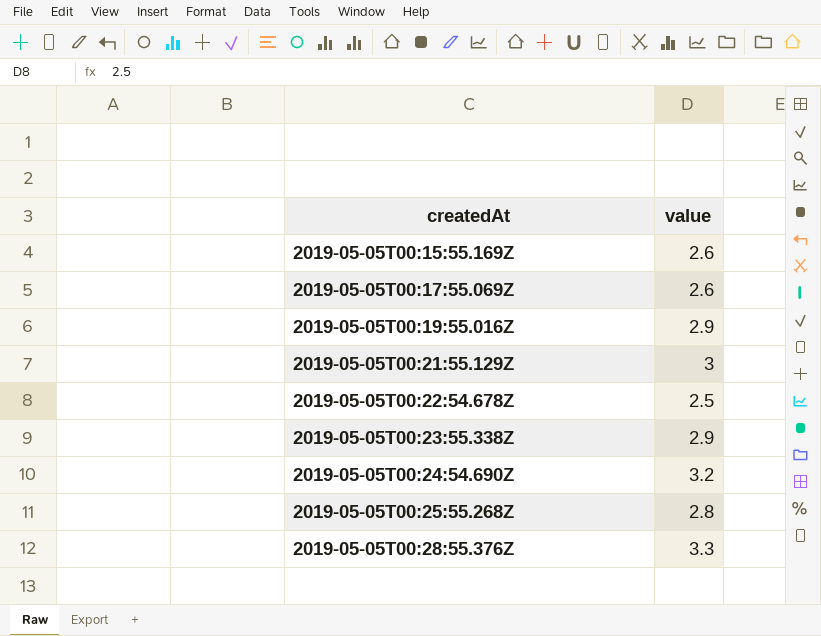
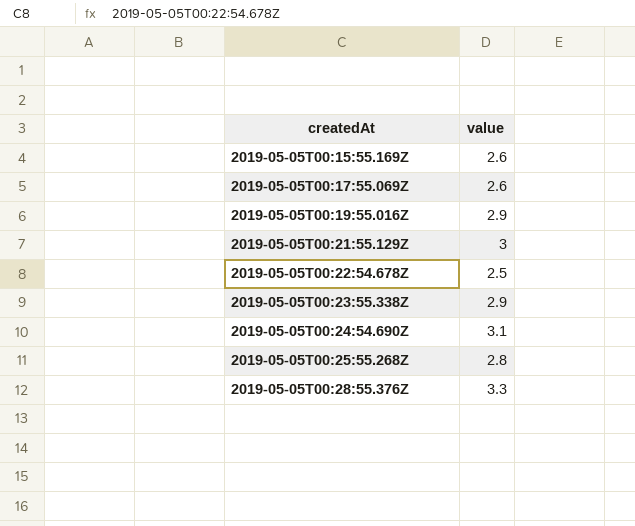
2019-05-05T00:24:54.690Z | value: 3.2 -> 3.1

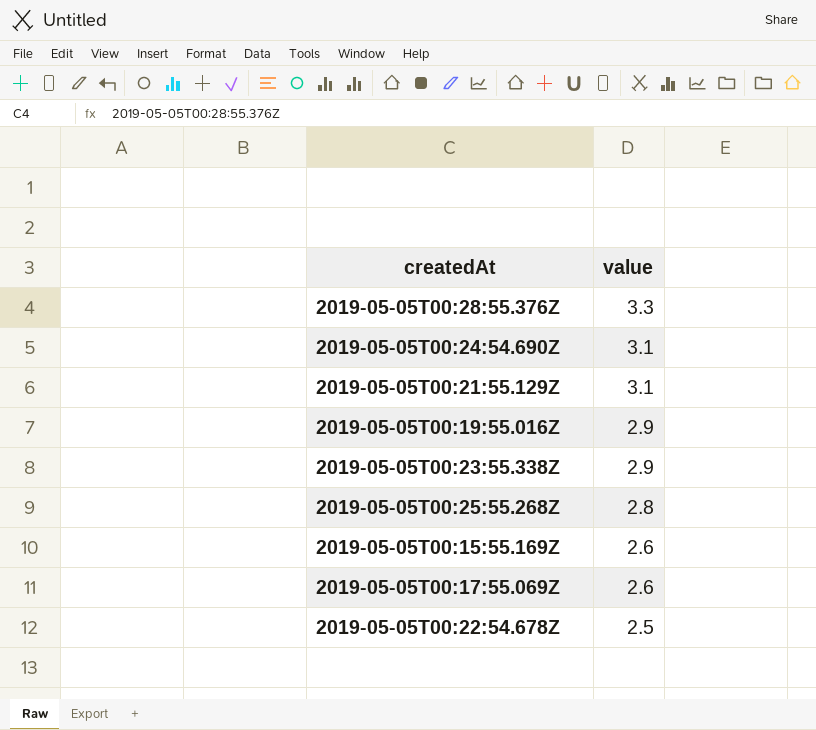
row order: createdAt ascending -> value descending
2019-05-05T00:21:55.129Z | value: 3 -> 3.1

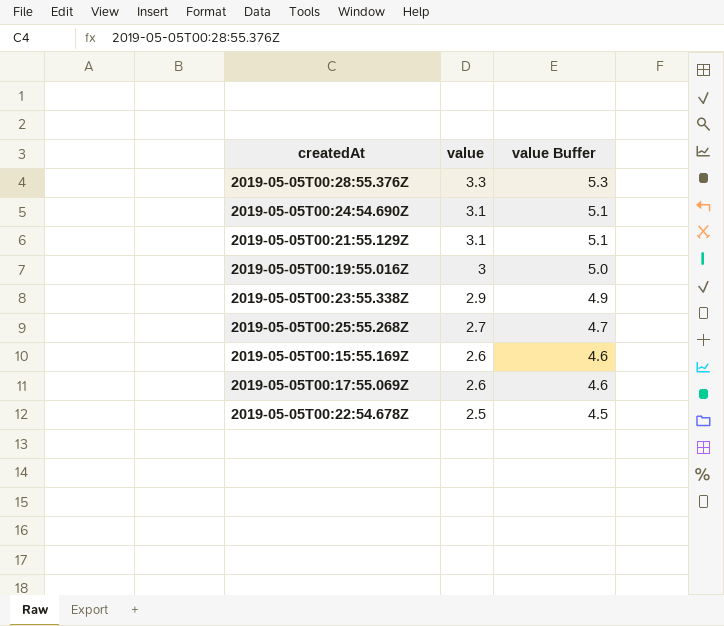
column value Buffer | formula: none -> [value] + 2
2019-05-05T00:19:55.016Z | value: 2.9 -> 3
2019-05-05T00:25:55.268Z | value: 2.8 -> 2.7

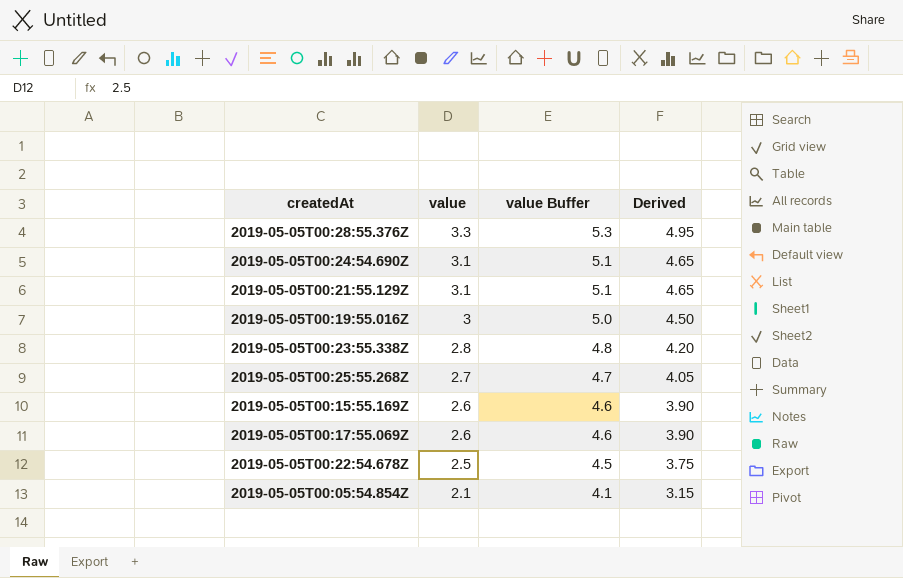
column Derived | formula: none -> [value] * 1.5
2019-05-05T00:23:55.338Z | value: 2.9 -> 2.8
2019-05-05T00:23:55.338Z | value Buffer: 4.9 -> 4.8
row 2019-05-05T00:05:54.854Z: none -> 2.1 | 4.1 | 3.15

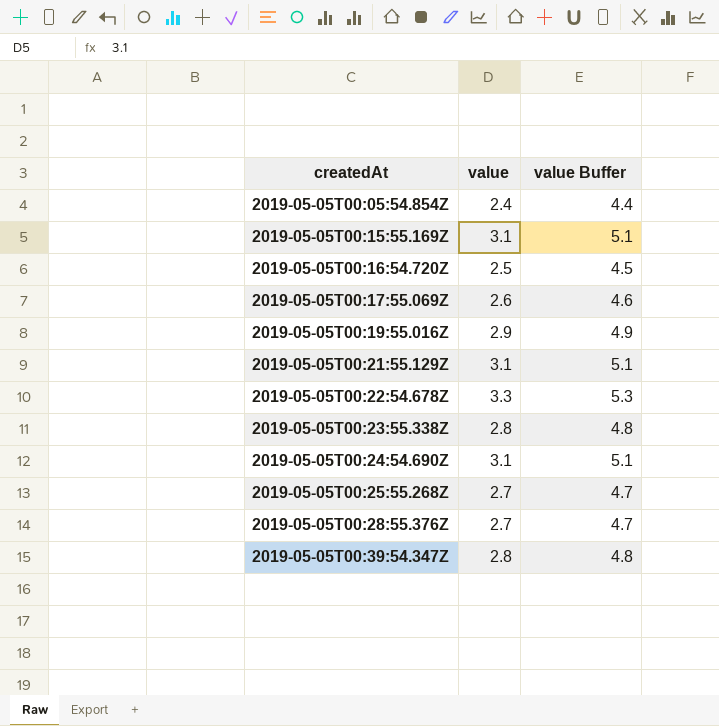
row order: value descending -> createdAt ascending
column Derived | formula: [value] * 1.5 -> none
2019-05-05T00:05:54.854Z | value: 2.1 -> 2.4
2019-05-05T00:05:54.854Z | value Buffer: 4.1 -> 4.4
2019-05-05T00:15:55.169Z | value: 2.6 -> 3.1
2019-05-05T00:15:55.169Z | value Buffer: 4.6 -> 5.1
row 2019-05-05T00:16:54.720Z: none -> 2.5 | 4.5
2019-05-05T00:19:55.016Z | value: 3 -> 2.9
2019-05-05T00:19:55.016Z | value Buffer: 5.0 -> 4.9
2019-05-05T00:22:54.678Z | value: 2.5 -> 3.3
2019-05-05T00:22:54.678Z | value Buffer: 4.5 -> 5.3
2019-05-05T00:28:55.376Z | value: 3.3 -> 2.7
2019-05-05T00:28:55.376Z | value Buffer: 5.3 -> 4.7
row 2019-05-05T00:39:54.347Z: none -> 2.8 | 4.8

